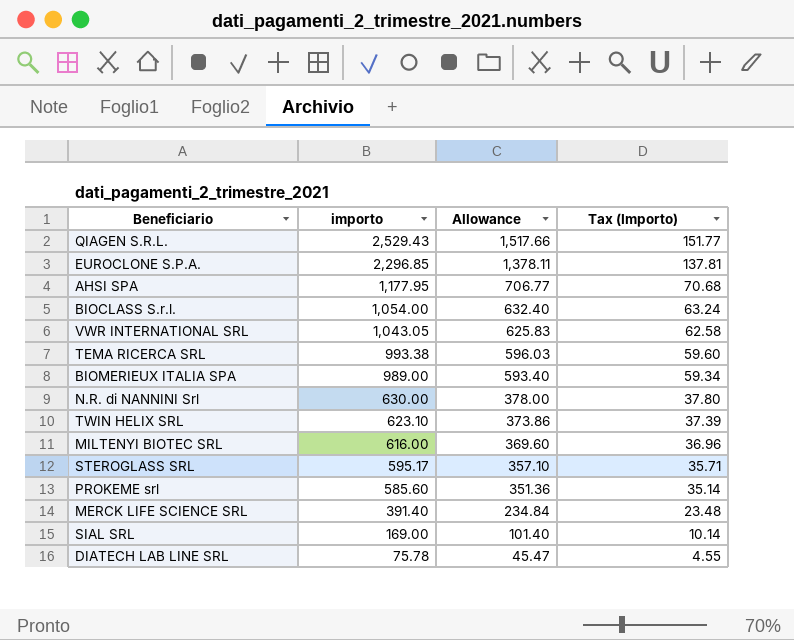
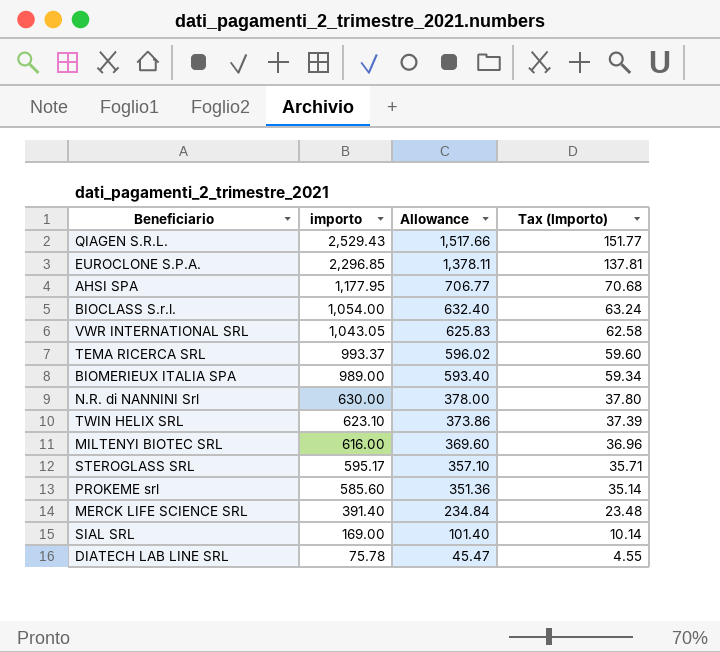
TEMA RICERCA SRL | importo: 993.38 -> 993.37
TEMA RICERCA SRL | Allowance: 596.03 -> 596.02

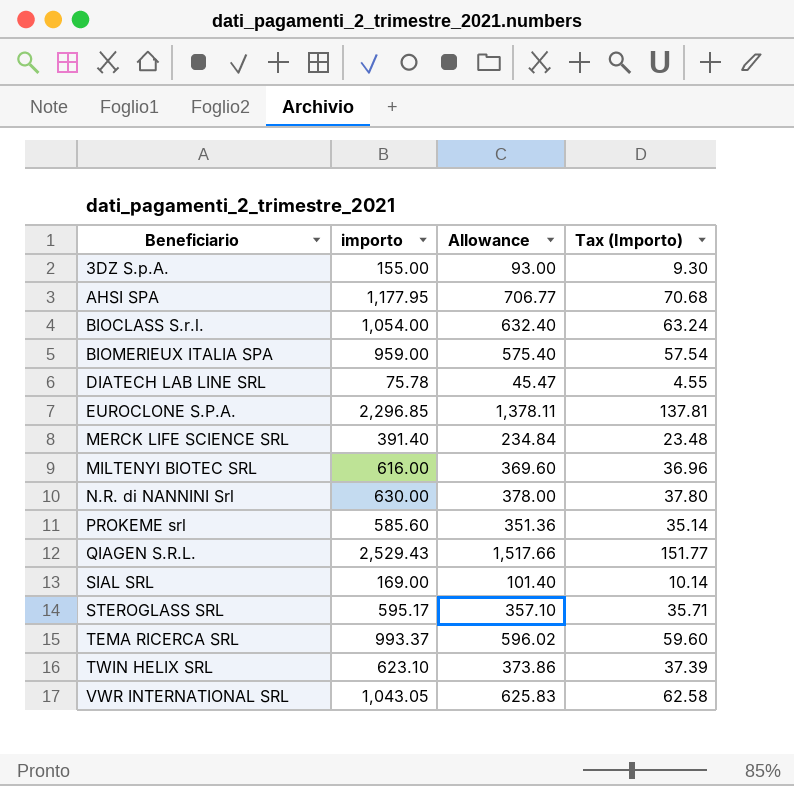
row order: importo descending -> Beneficiario ascending
row 3DZ S.p.A.: none -> 155.00 | 93.00 | 9.30
BIOMERIEUX ITALIA SPA | importo: 989.00 -> 959.00
BIOMERIEUX ITALIA SPA | Allowance: 593.40 -> 575.40
BIOMERIEUX ITALIA SPA | Tax (Importo): 59.34 -> 57.54

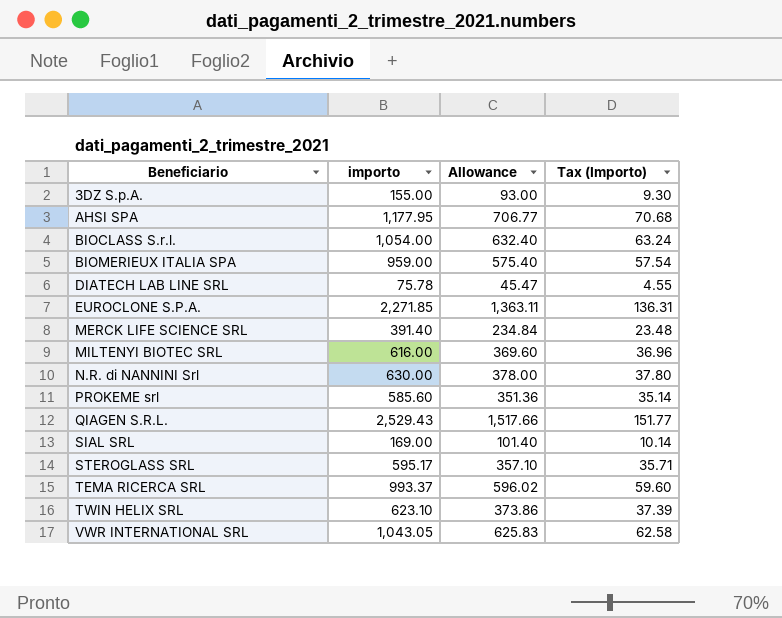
EUROCLONE S.P.A. | importo: 2,296.85 -> 2,271.85
EUROCLONE S.P.A. | Allowance: 1,378.11 -> 1,363.11
EUROCLONE S.P.A. | Tax (Importo): 137.81 -> 136.31

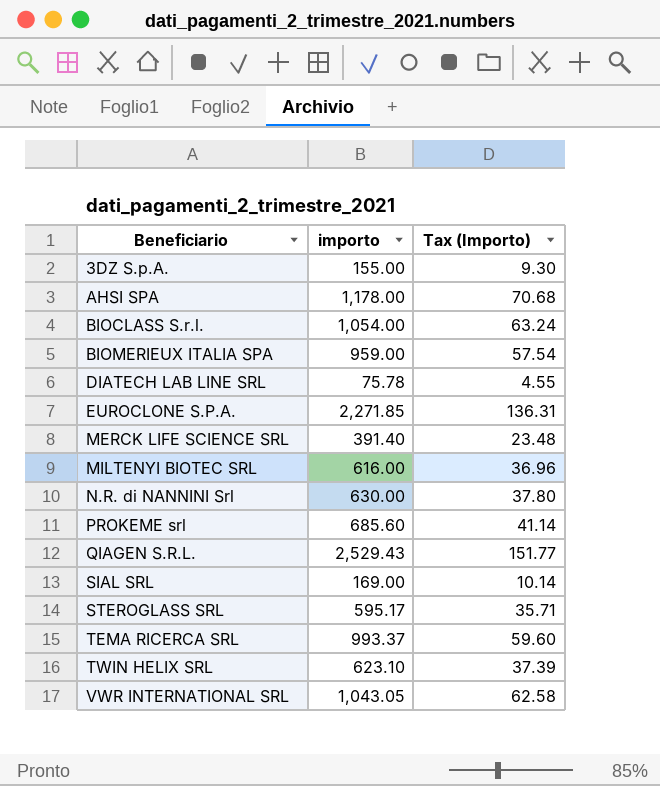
column Allowance | formula: [importo] * 0.6 -> none
AHSI SPA | importo: 1,177.95 -> 1,178.00
PROKEME srl | importo: 585.60 -> 685.60
PROKEME srl | Tax (Importo): 35.14 -> 41.14

